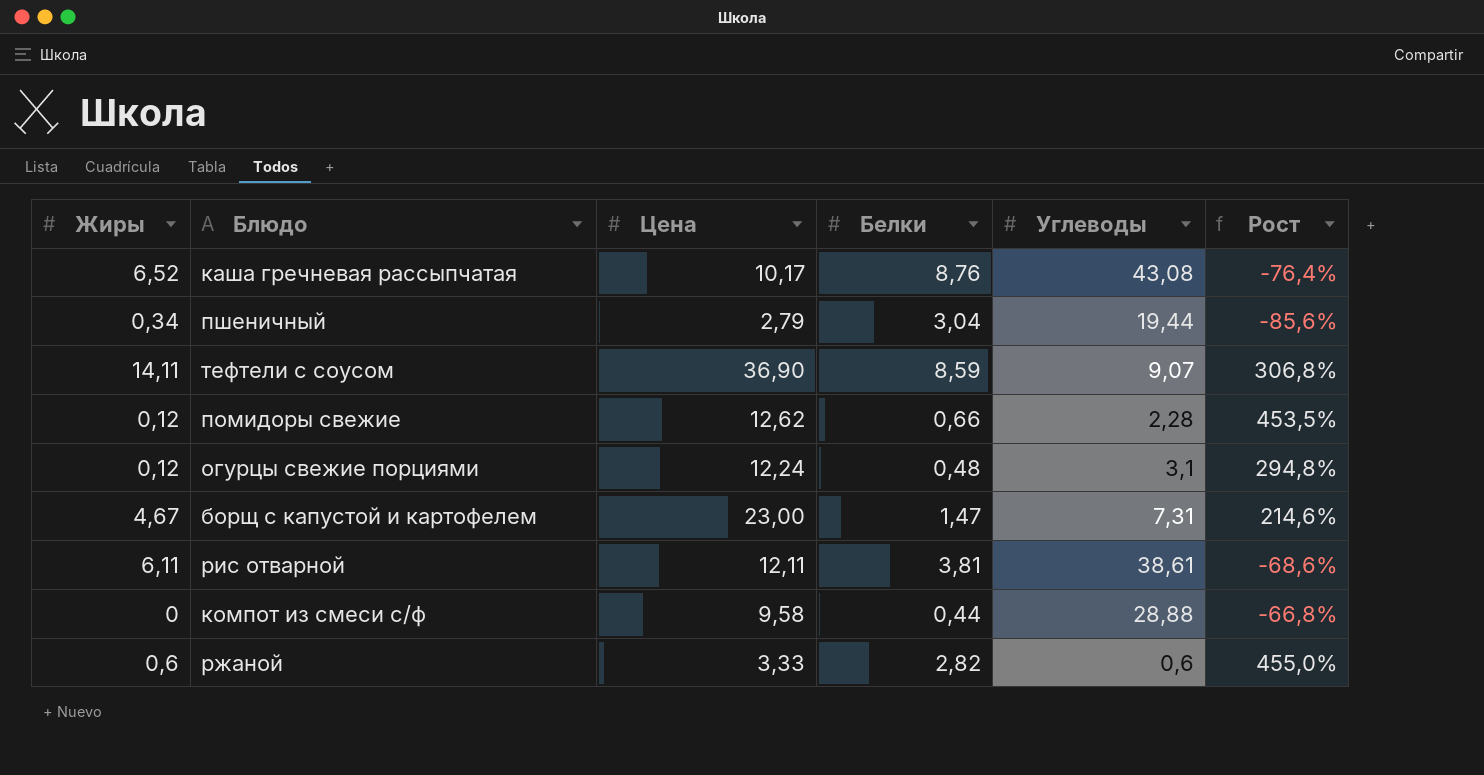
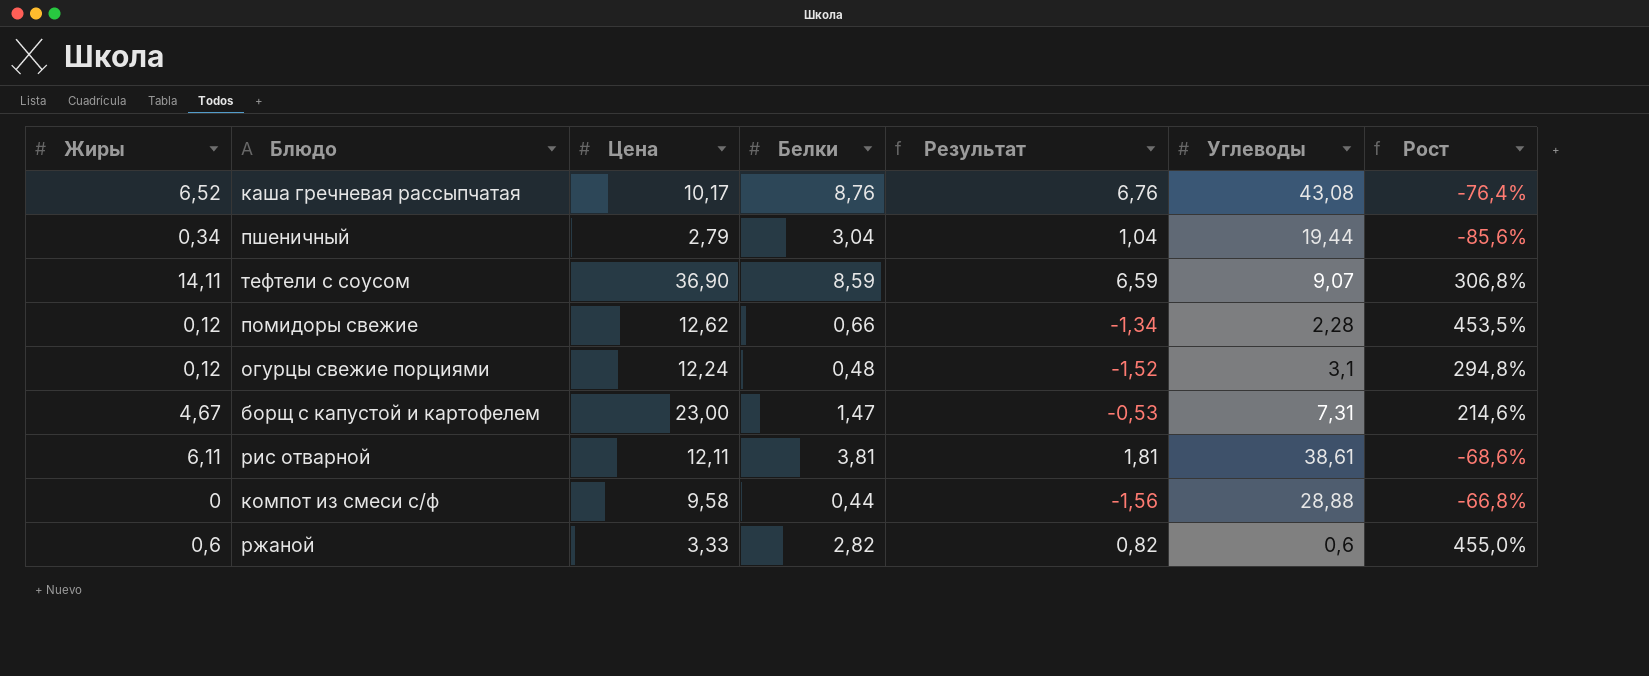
column Результат | formula: none -> [Белки] - 2

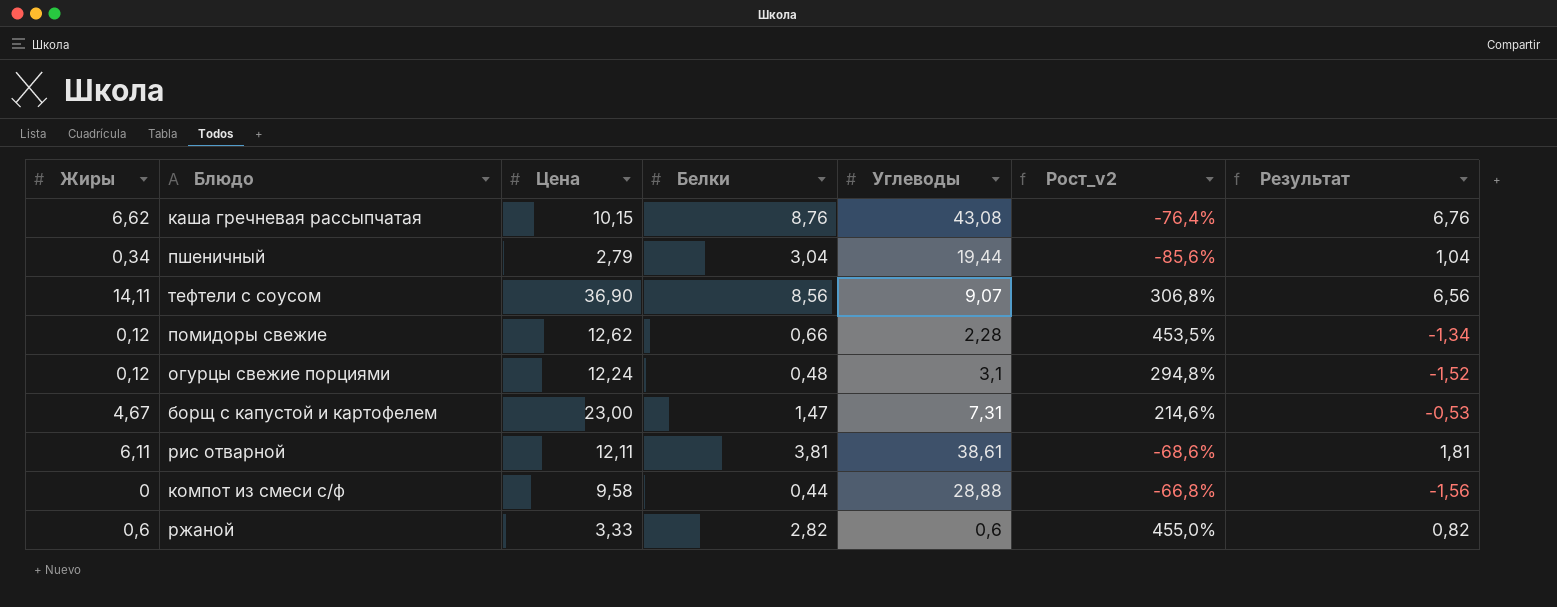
column name: Рост -> Рост_v2
column Результат | position: 5 -> 7
каша гречневая рассыпчатая | Жиры: 6,52 -> 6,62
каша гречневая рассыпчатая | Цена: 10,17 -> 10,15
тефтели с соусом | Белки: 8,59 -> 8,56
тефтели с соусом | Результат: 6,59 -> 6,56

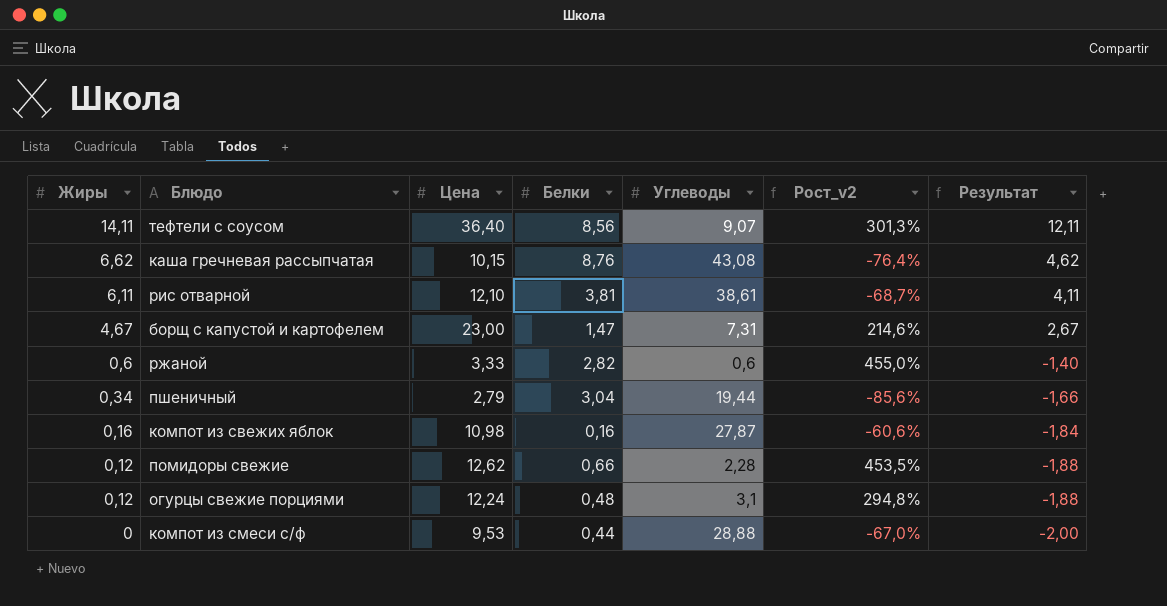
row order: none -> Жиры descending
column Результат | formula: [Белки] - 2 -> [Жиры] - 2
тефтели с соусом | Цена: 36,90 -> 36,40
тефтели с соусом | Рост_v2: 306,8% -> 301,3%
рис отварной | Цена: 12,11 -> 12,10
рис отварной | Рост_v2: -68,6% -> -68,7%
row компот из свежих яблок: none -> 0,16 | 10,98 | 0,16 | 27,87 | -60,6% | -1,84
компот из смеси с/ф | Цена: 9,58 -> 9,53
компот из смеси с/ф | Рост_v2: -66,8% -> -67,0%

